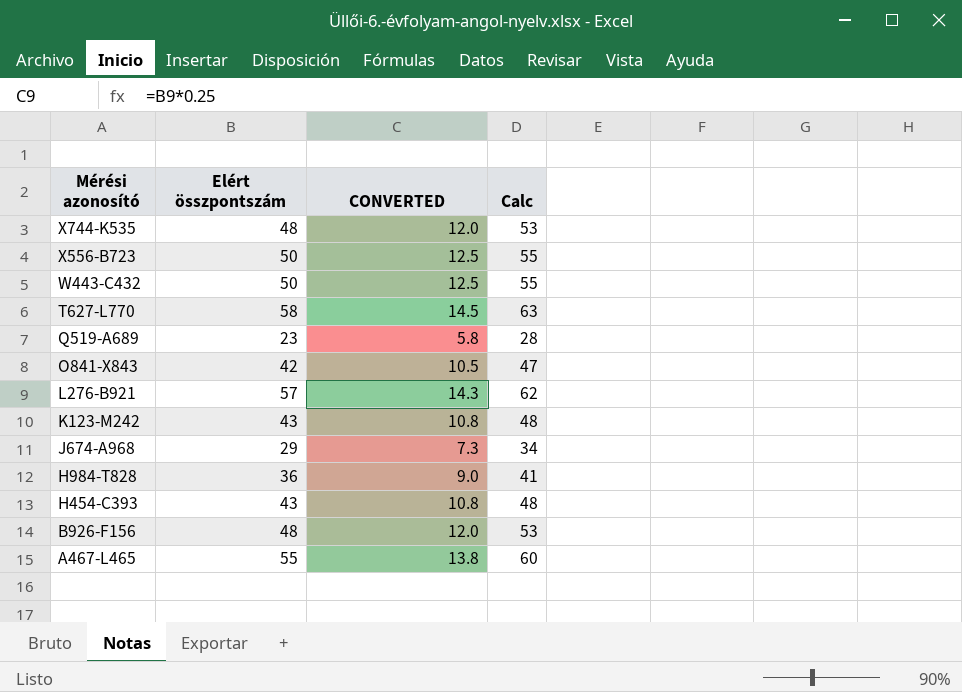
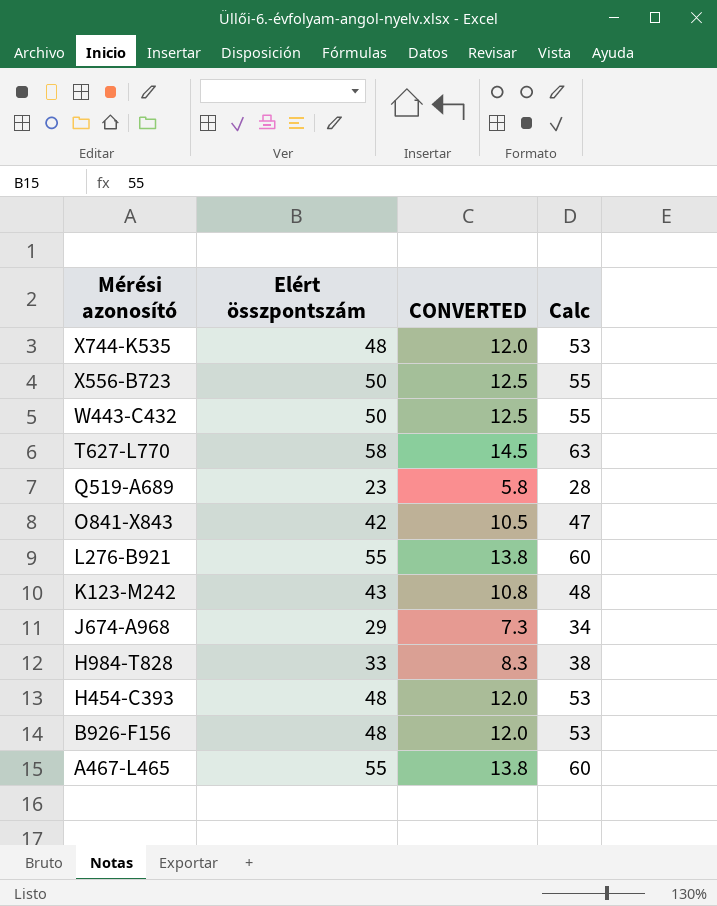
L276-B921 | Elért összpontszám: 57 -> 55
L276-B921 | CONVERTED: 14.3 -> 13.8
L276-B921 | Calc: 62 -> 60
H984-T828 | Elért összpontszám: 36 -> 33
H984-T828 | CONVERTED: 9.0 -> 8.3
H984-T828 | Calc: 41 -> 38
H454-C393 | Elért összpontszám: 43 -> 48
H454-C393 | CONVERTED: 10.8 -> 12.0
H454-C393 | Calc: 48 -> 53

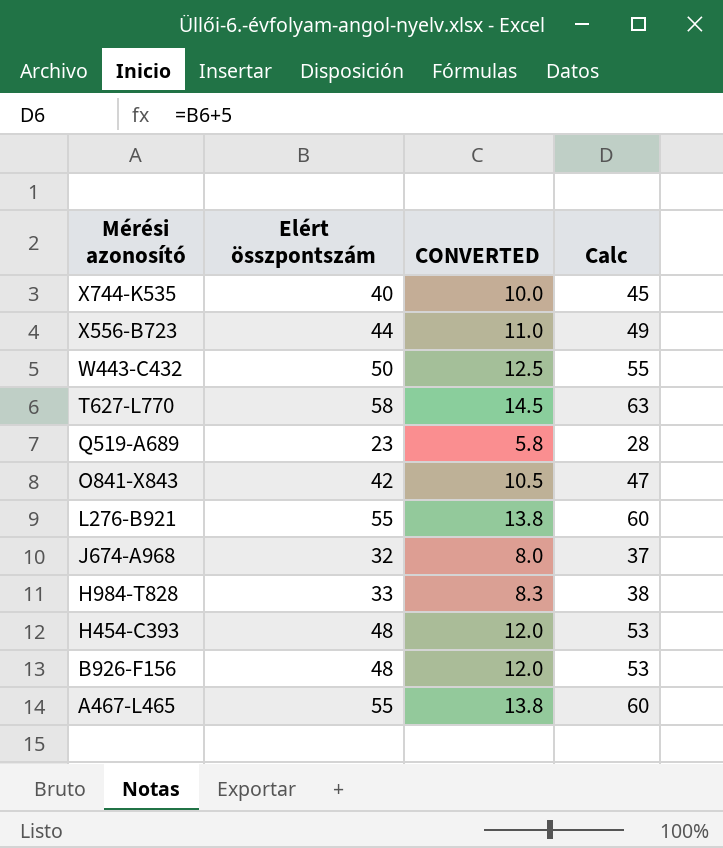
row K123-M242: 43 | 10.8 | 48 -> none
X744-K535 | Elért összpontszám: 48 -> 40
X744-K535 | CONVERTED: 12.0 -> 10.0
X744-K535 | Calc: 53 -> 45
X556-B723 | Elért összpontszám: 50 -> 44
X556-B723 | CONVERTED: 12.5 -> 11.0
X556-B723 | Calc: 55 -> 49
J674-A968 | Elért összpontszám: 29 -> 32
J674-A968 | CONVERTED: 7.3 -> 8.0
J674-A968 | Calc: 34 -> 37

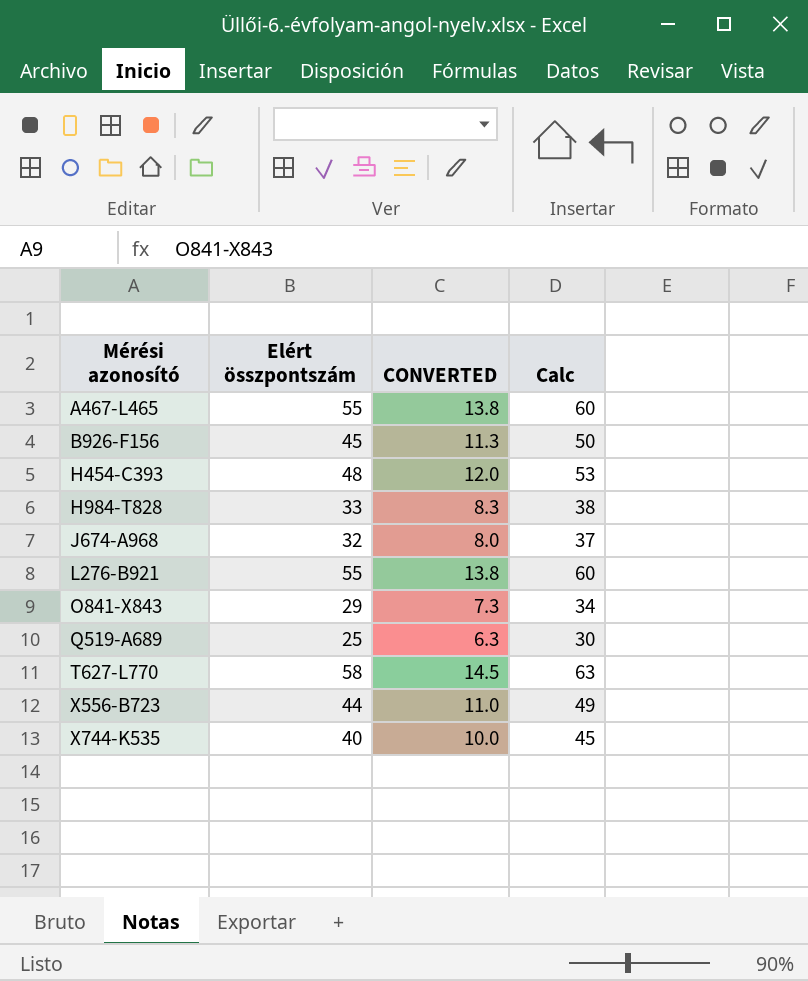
row order: Mérési azonosító descending -> Mérési azonosító ascending
row W443-C432: 50 | 12.5 | 55 -> none
B926-F156 | Elért összpontszám: 48 -> 45
B926-F156 | CONVERTED: 12.0 -> 11.3
B926-F156 | Calc: 53 -> 50
O841-X843 | Elért összpontszám: 42 -> 29
O841-X843 | CONVERTED: 10.5 -> 7.3
O841-X843 | Calc: 47 -> 34
Q519-A689 | Elért összpontszám: 23 -> 25
Q519-A689 | CONVERTED: 5.8 -> 6.3
Q519-A689 | Calc: 28 -> 30

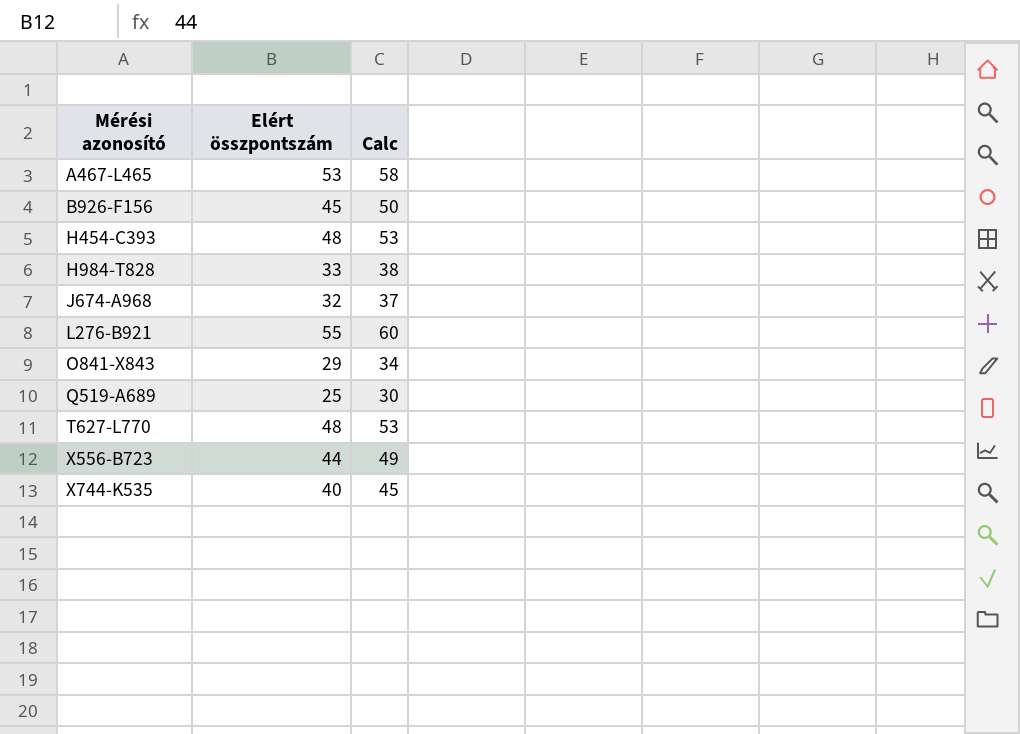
column CONVERTED | formula: [Elért összpontszám] * 0.25 -> none
A467-L465 | Elért összpontszám: 55 -> 53
A467-L465 | Calc: 60 -> 58
T627-L770 | Elért összpontszám: 58 -> 48
T627-L770 | Calc: 63 -> 53

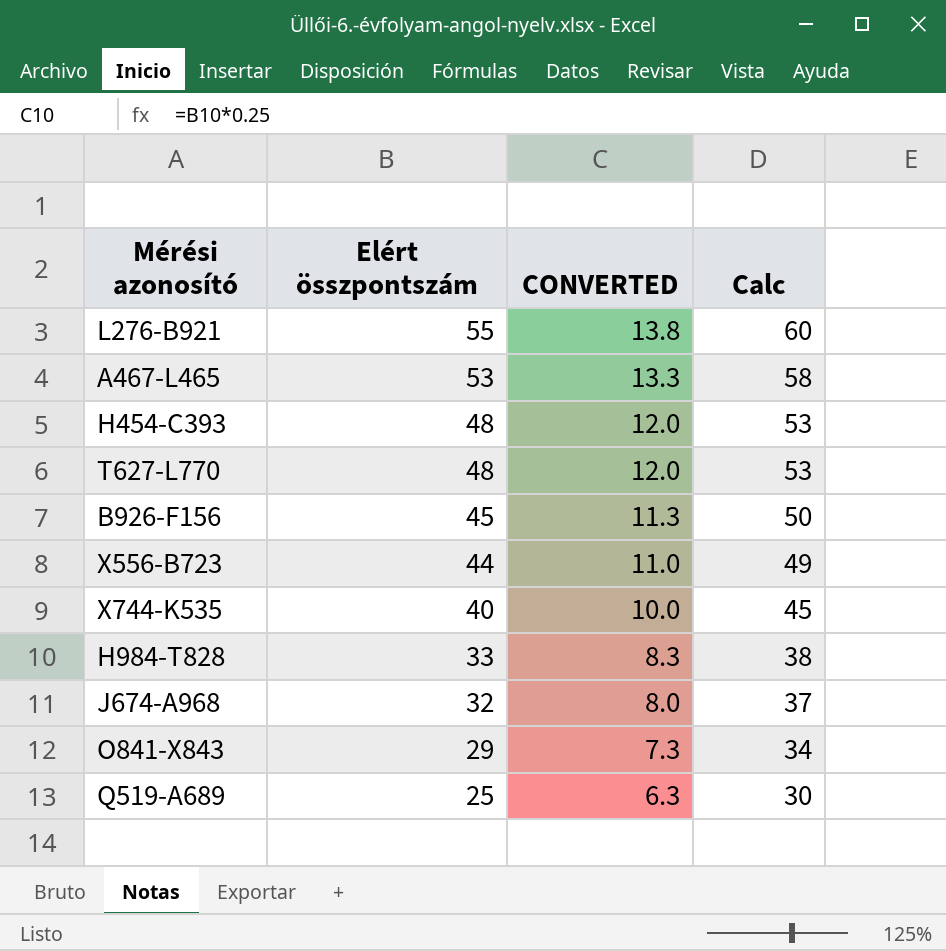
row order: Mérési azonosító ascending -> Elért összpontszám descending
column CONVERTED | formula: none -> [Elért összpontszám] * 0.25

